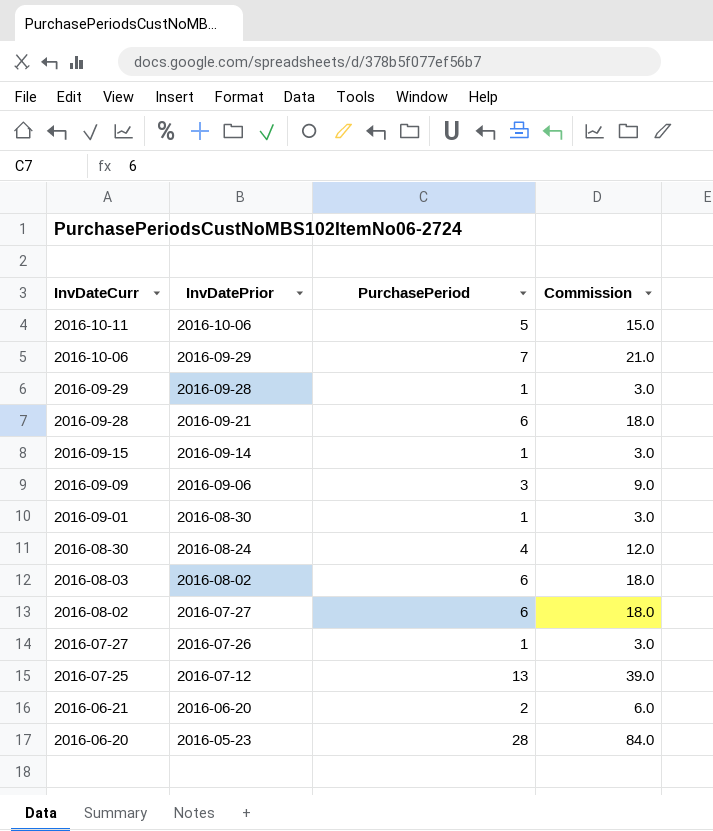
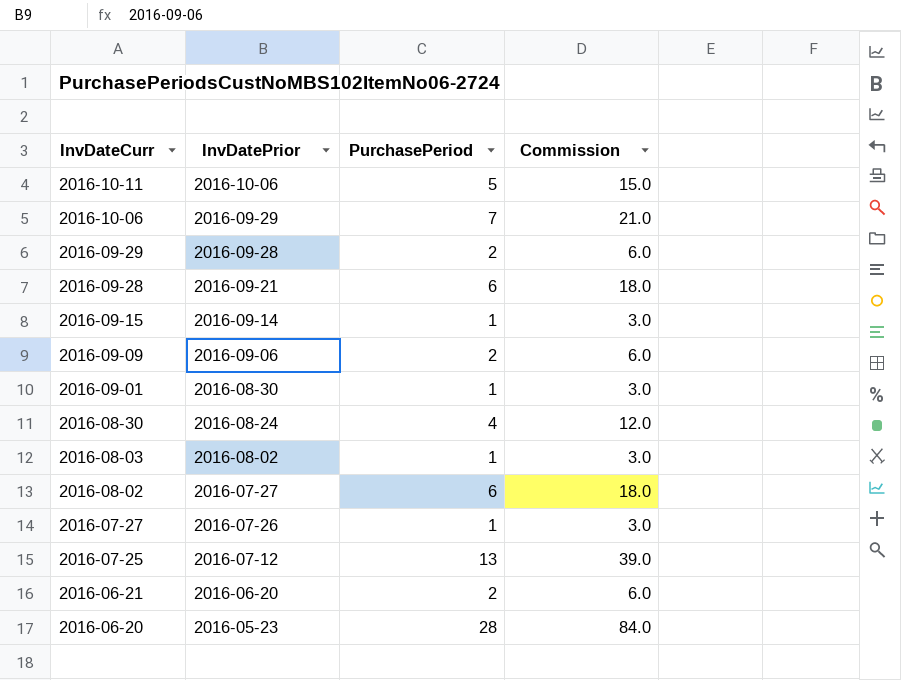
2016-09-29 | PurchasePeriod: 1 -> 2
2016-09-29 | Commission: 3.0 -> 6.0
2016-09-09 | PurchasePeriod: 3 -> 2
2016-09-09 | Commission: 9.0 -> 6.0
2016-08-03 | PurchasePeriod: 6 -> 1
2016-08-03 | Commission: 18.0 -> 3.0

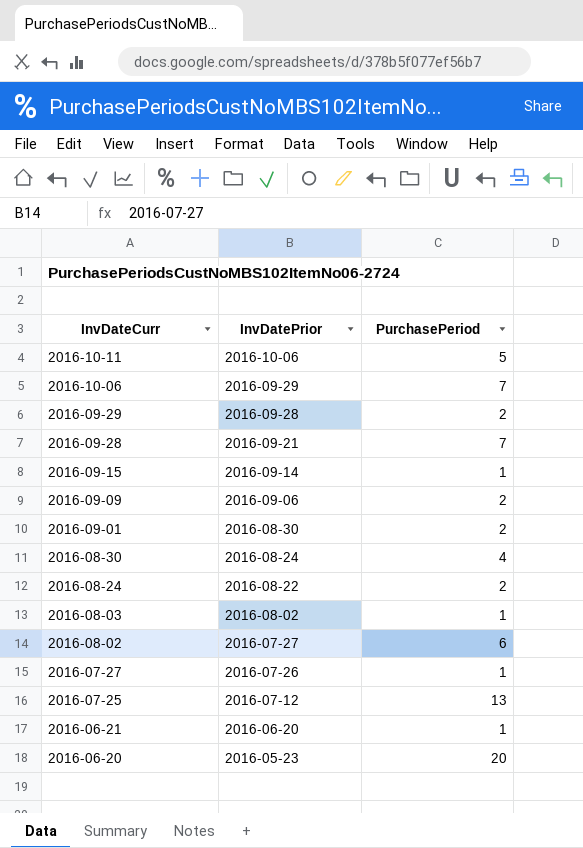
column Commission | formula: [PurchasePeriod] * 3 -> none
2016-09-28 | PurchasePeriod: 6 -> 7
2016-09-01 | PurchasePeriod: 1 -> 2
row 2016-08-24: none -> 2016-08-22 | 2
2016-06-21 | PurchasePeriod: 2 -> 1
2016-06-20 | PurchasePeriod: 28 -> 20

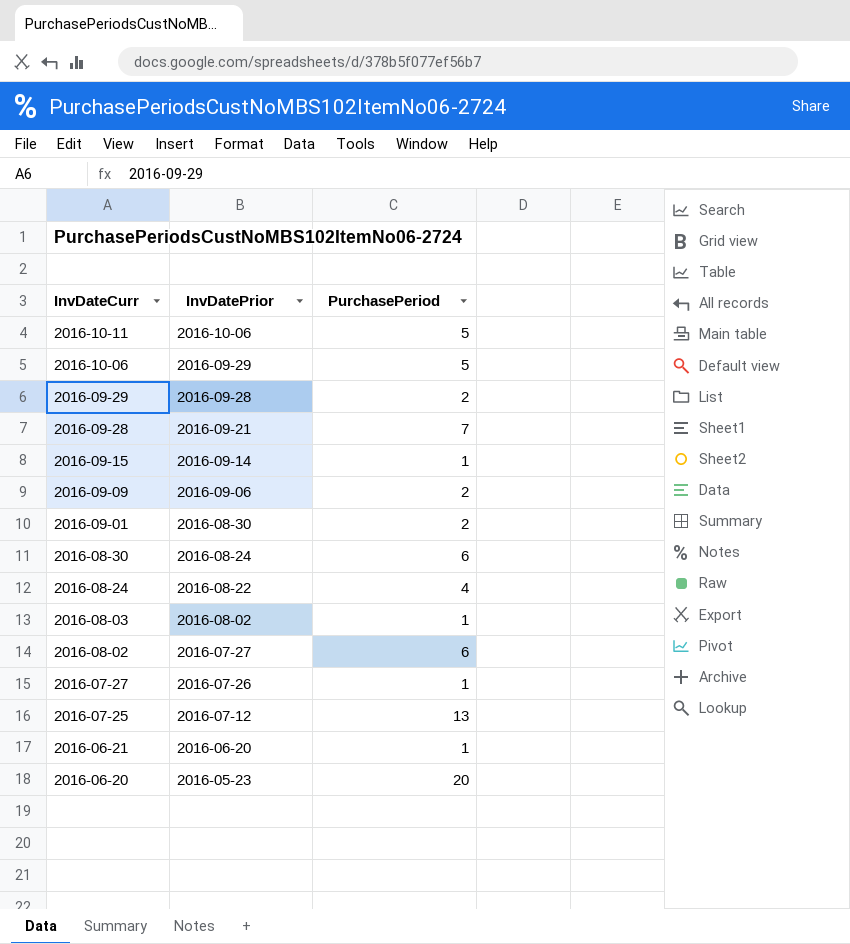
2016-10-06 | PurchasePeriod: 7 -> 5
2016-08-30 | PurchasePeriod: 4 -> 6
2016-08-24 | PurchasePeriod: 2 -> 4

